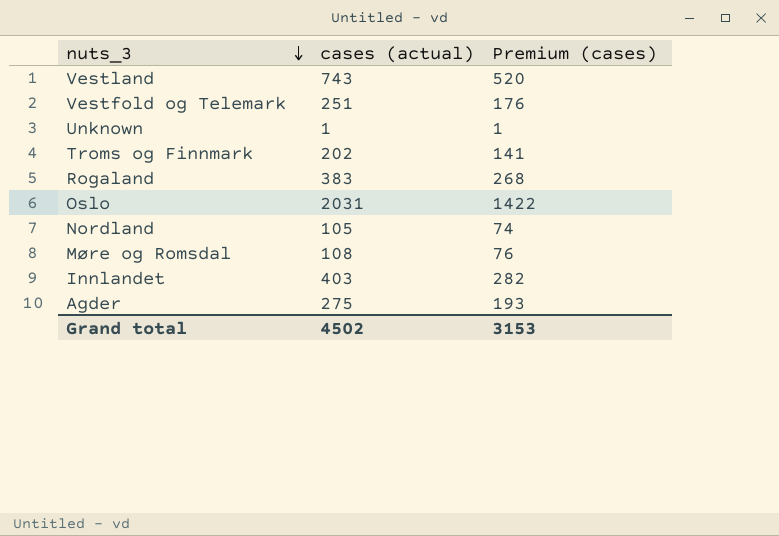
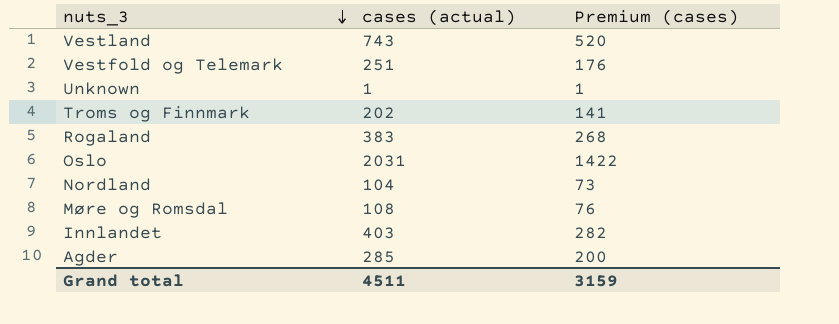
Nordland | cases (actual): 105 -> 104
Nordland | Premium (cases): 74 -> 73
Agder | cases (actual): 275 -> 285
Agder | Premium (cases): 193 -> 200
Grand total | cases (actual): 4502 -> 4511
Grand total | Premium (cases): 3153 -> 3159

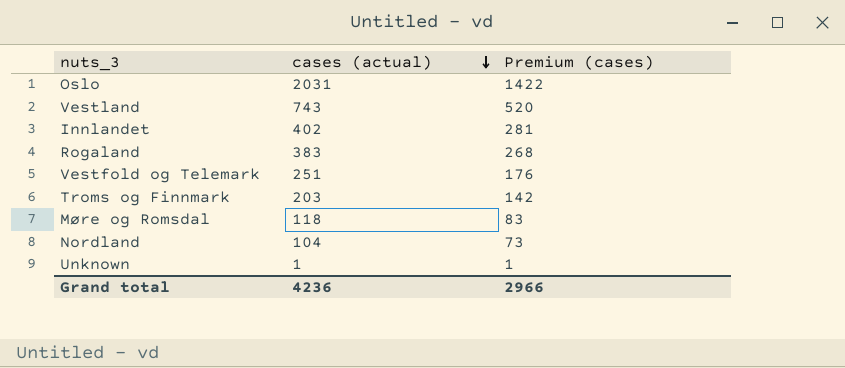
row order: nuts_3 descending -> cases (actual) descending
row Agder: 285 | 200 -> none
Innlandet | cases (actual): 403 -> 402
Innlandet | Premium (cases): 282 -> 281
Troms og Finnmark | cases (actual): 202 -> 203
Troms og Finnmark | Premium (cases): 141 -> 142
Møre og Romsdal | cases (actual): 108 -> 118
Møre og Romsdal | Premium (cases): 76 -> 83
Grand total | cases (actual): 4511 -> 4236
Grand total | Premium (cases): 3159 -> 2966

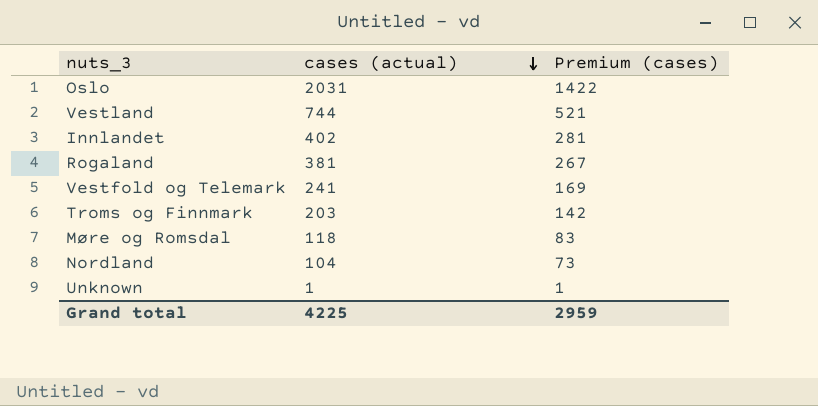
Vestland | cases (actual): 743 -> 744
Vestland | Premium (cases): 520 -> 521
Rogaland | cases (actual): 383 -> 381
Rogaland | Premium (cases): 268 -> 267
Vestfold og Telemark | cases (actual): 251 -> 241
Vestfold og Telemark | Premium (cases): 176 -> 169
Grand total | cases (actual): 4236 -> 4225
Grand total | Premium (cases): 2966 -> 2959

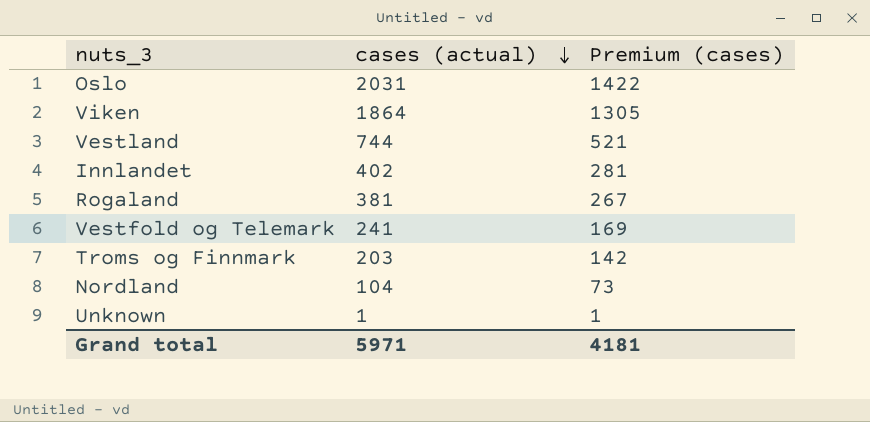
row Møre og Romsdal: 118 | 83 -> none
row Viken: none -> 1864 | 1305
Grand total | cases (actual): 4225 -> 5971
Grand total | Premium (cases): 2959 -> 4181

